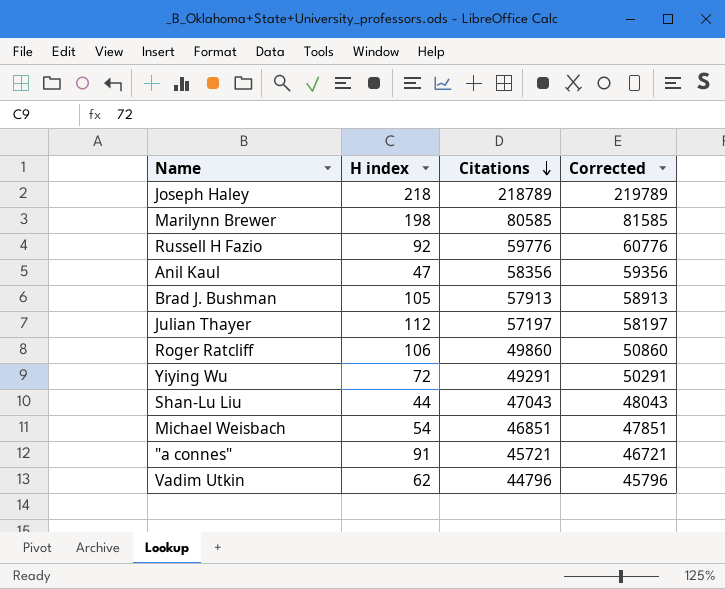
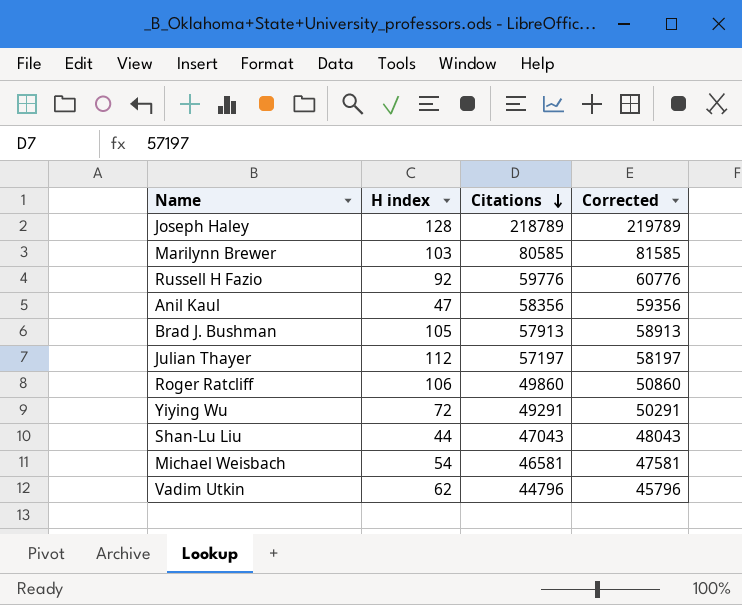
row "a connes": 91 | 45721 | 46721 -> none
Joseph Haley | H index: 218 -> 128
Marilynn Brewer | H index: 198 -> 103
Michael Weisbach | Citations: 46851 -> 46581
Michael Weisbach | Corrected: 47851 -> 47581

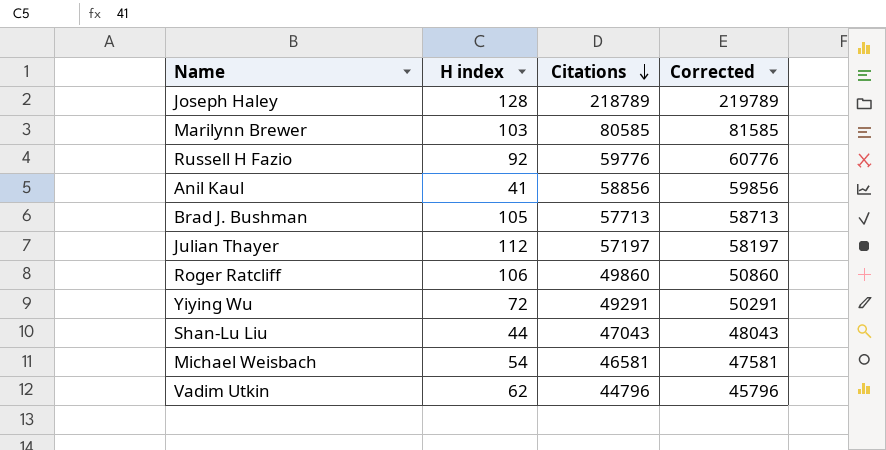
Anil Kaul | H index: 47 -> 41
Anil Kaul | Citations: 58356 -> 58856
Anil Kaul | Corrected: 59356 -> 59856
Brad J. Bushman | Citations: 57913 -> 57713
Brad J. Bushman | Corrected: 58913 -> 58713

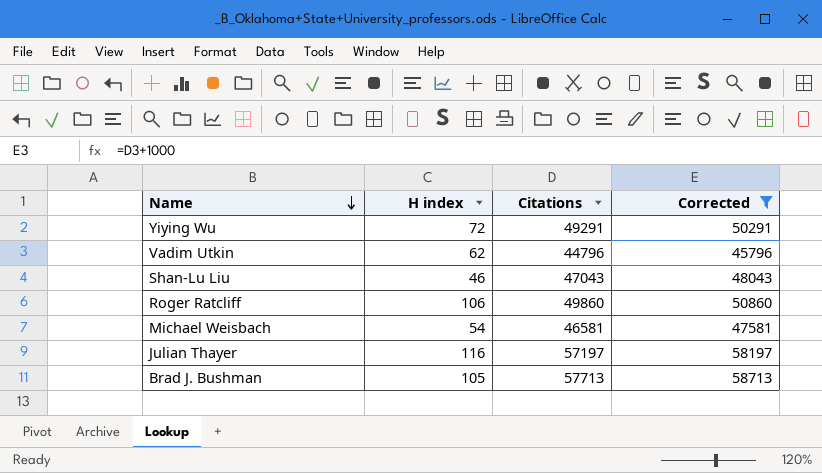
filter: none -> Corrected <= 58713
row order: Citations descending -> Name descending
Shan-Lu Liu | H index: 44 -> 46
Julian Thayer | H index: 112 -> 116

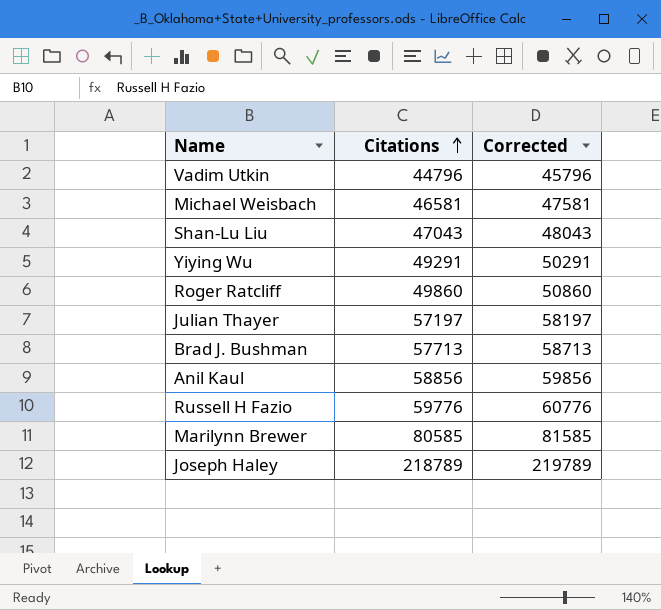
filter: Corrected <= 58713 -> none
row order: Name descending -> Citations ascending
column H index | position: 2 -> none

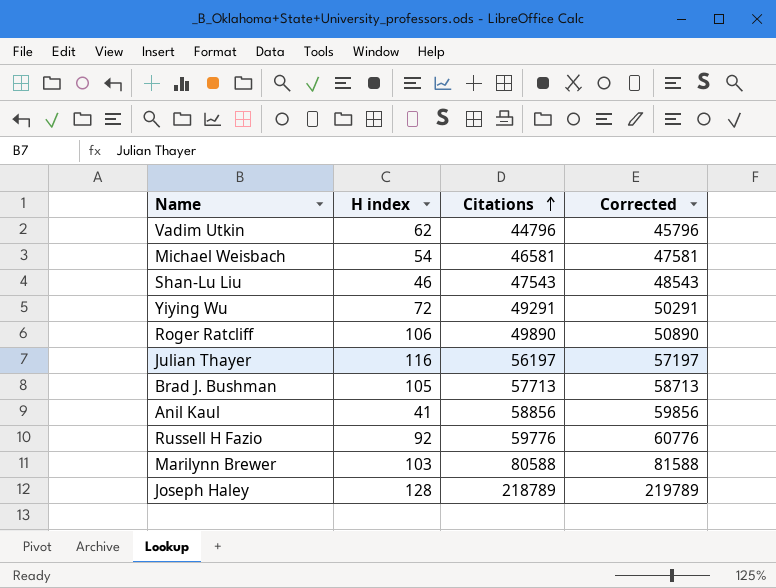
column H index | position: none -> 2
Shan-Lu Liu | Citations: 47043 -> 47543
Shan-Lu Liu | Corrected: 48043 -> 48543
Roger Ratcliff | Citations: 49860 -> 49890
Roger Ratcliff | Corrected: 50860 -> 50890
Julian Thayer | Citations: 57197 -> 56197
Julian Thayer | Corrected: 58197 -> 57197
Marilynn Brewer | Citations: 80585 -> 80588
Marilynn Brewer | Corrected: 81585 -> 81588

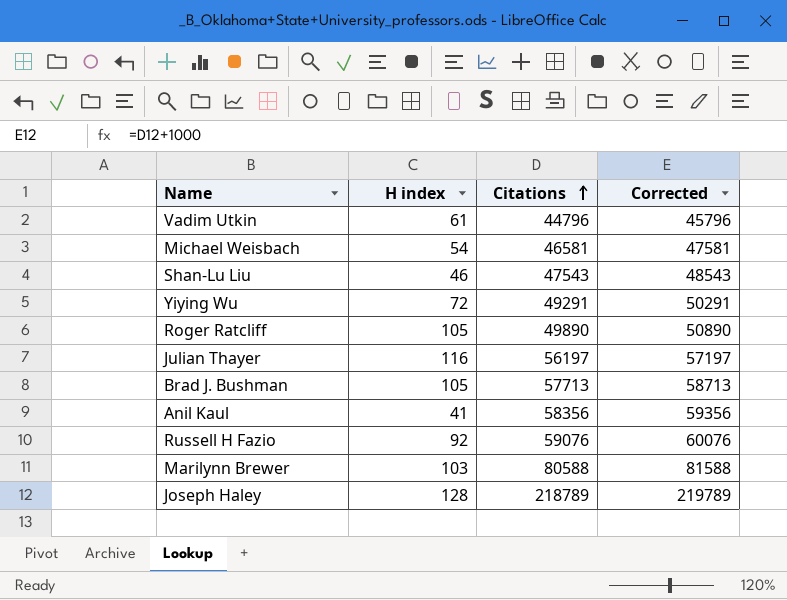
Vadim Utkin | H index: 62 -> 61
Roger Ratcliff | H index: 106 -> 105
Anil Kaul | Citations: 58856 -> 58356
Anil Kaul | Corrected: 59856 -> 59356
Russell H Fazio | Citations: 59776 -> 59076
Russell H Fazio | Corrected: 60776 -> 60076

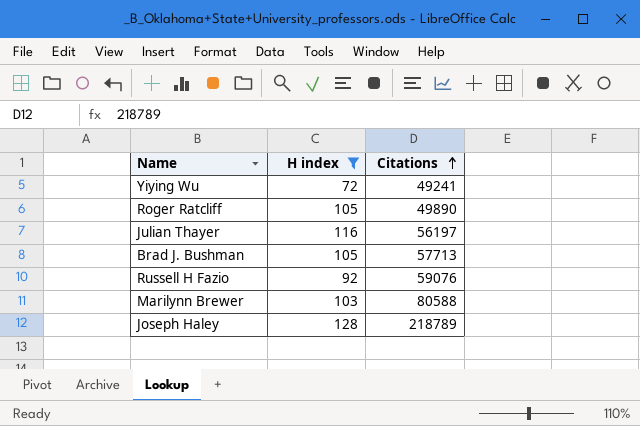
filter: none -> H index >= 72
column Corrected | formula: [Citations] + 1000 -> none
Yiying Wu | Citations: 49291 -> 49241

